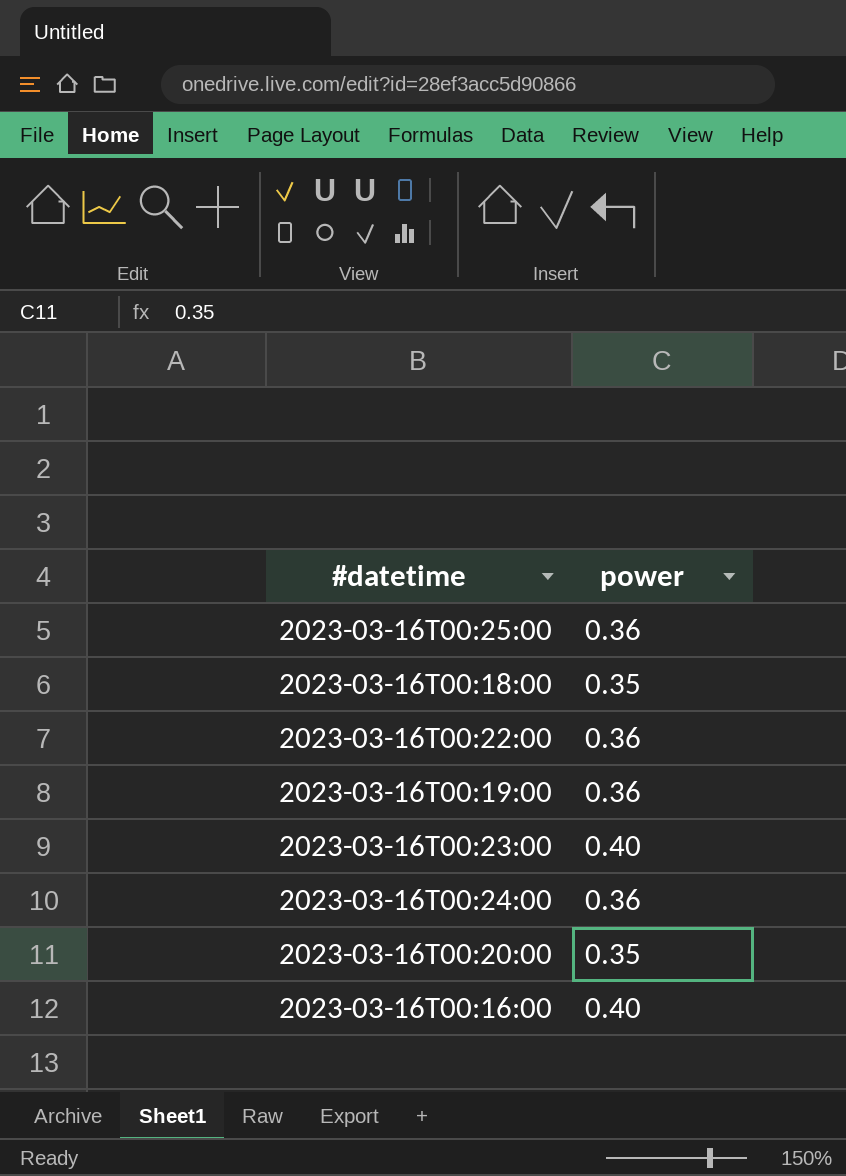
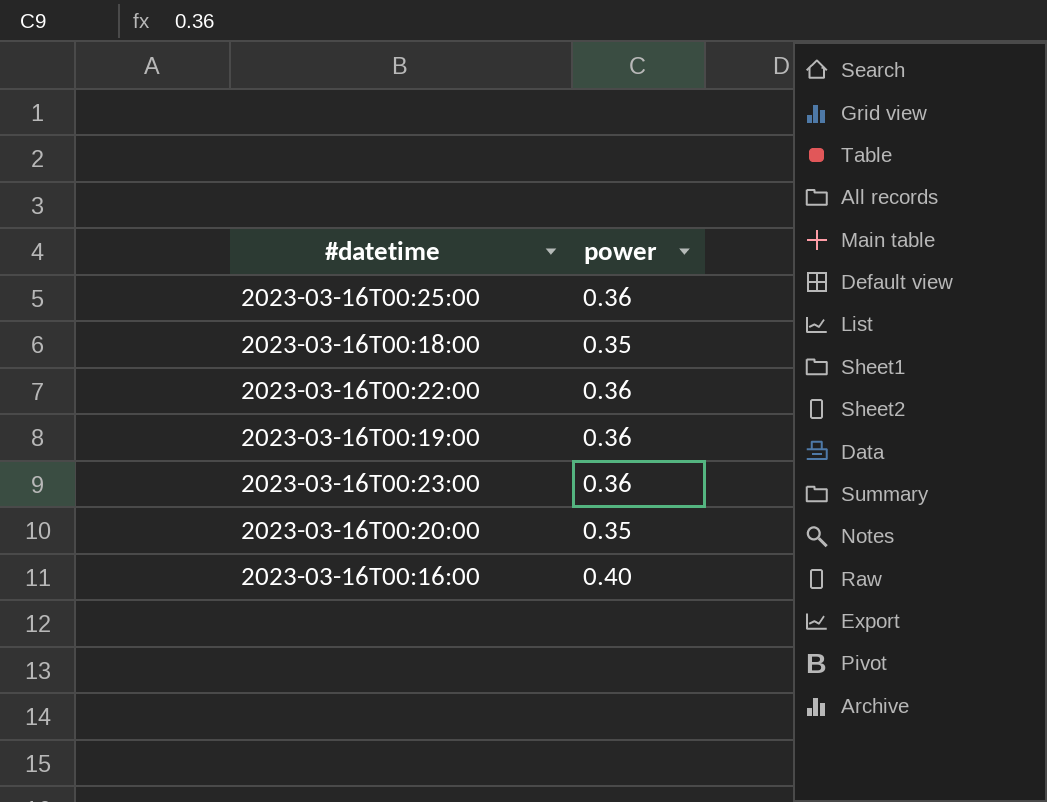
row 2023-03-16T00:24:00: 0.36 -> none
2023-03-16T00:23:00 | power: 0.40 -> 0.36

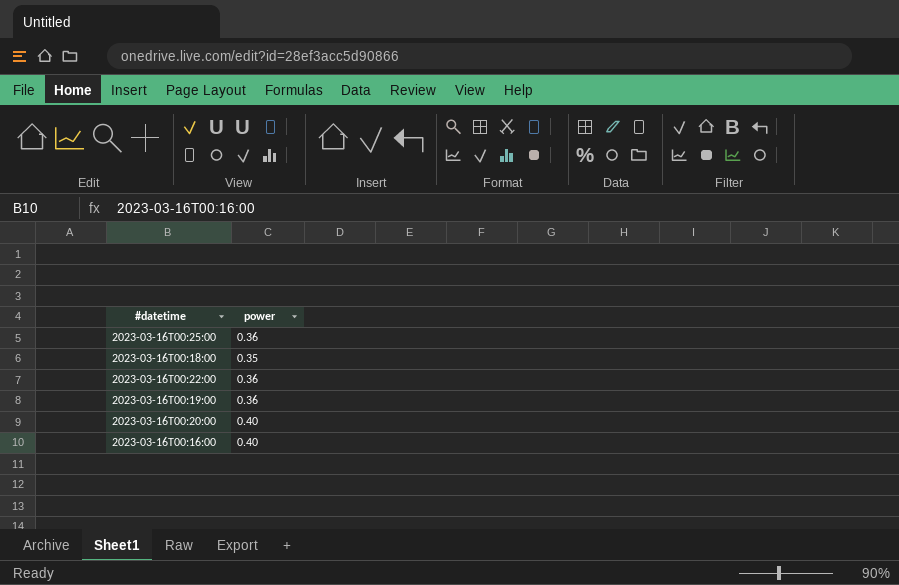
row 2023-03-16T00:23:00: 0.36 -> none
2023-03-16T00:20:00 | power: 0.35 -> 0.40

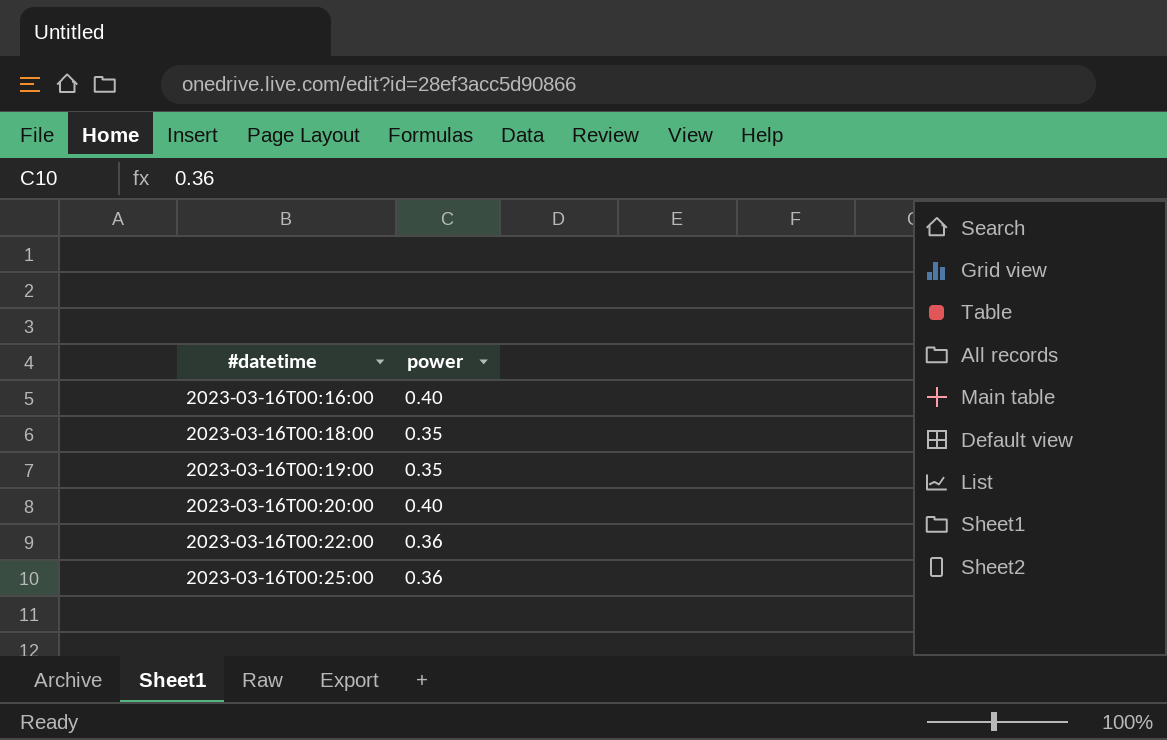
row order: none -> #datetime ascending
2023-03-16T00:19:00 | power: 0.36 -> 0.35

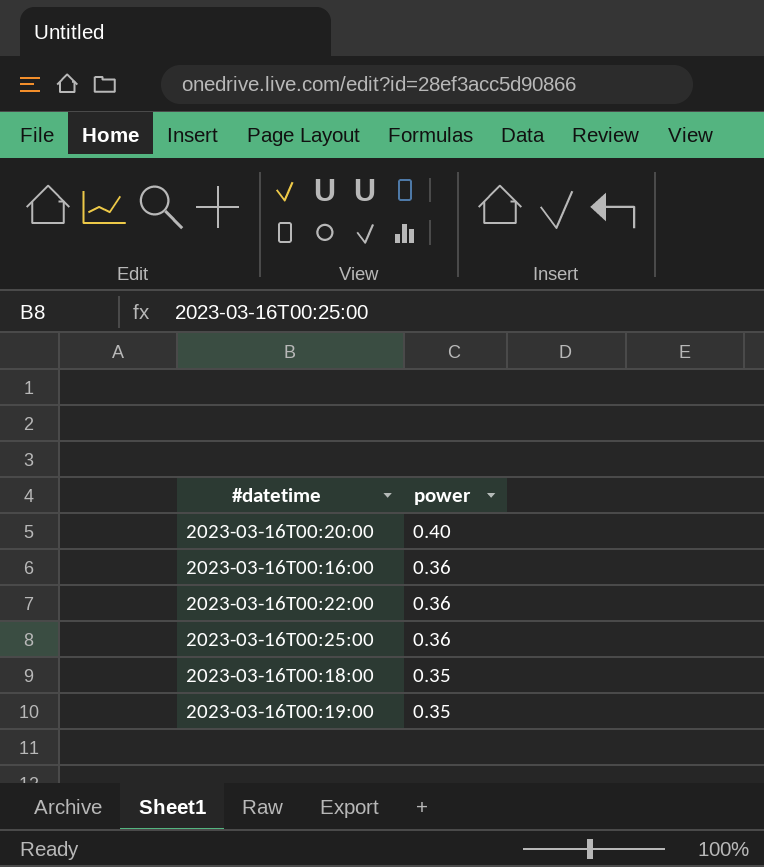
row order: #datetime ascending -> power descending
2023-03-16T00:16:00 | power: 0.40 -> 0.36

